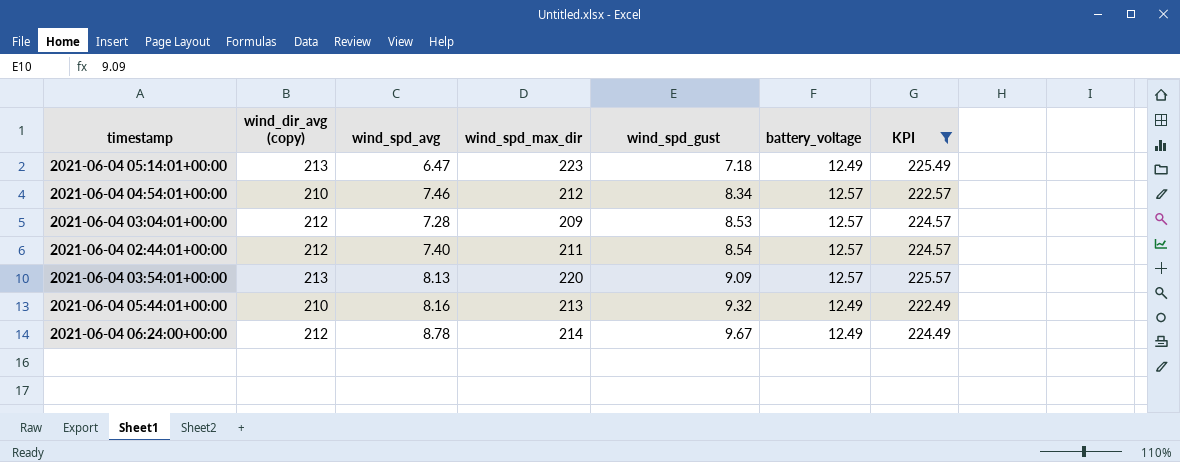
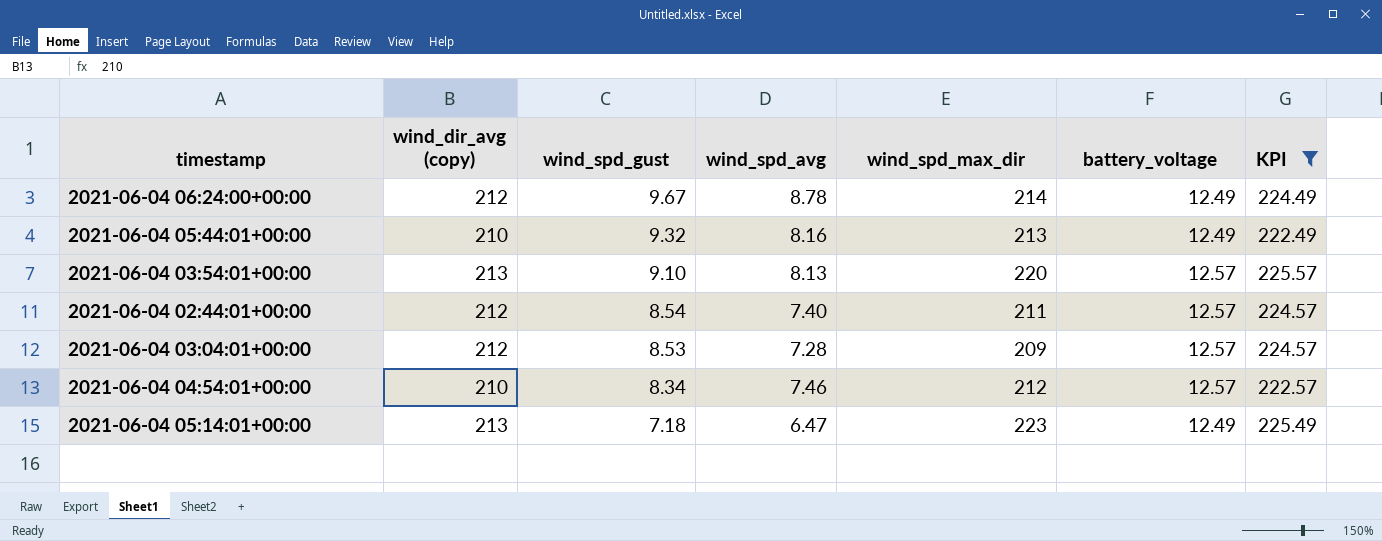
row order: wind_spd_gust ascending -> wind_spd_gust descending
column wind_spd_gust | position: 5 -> 3
2021-06-04 03:54:01+00:00 | wind_spd_gust: 9.09 -> 9.10

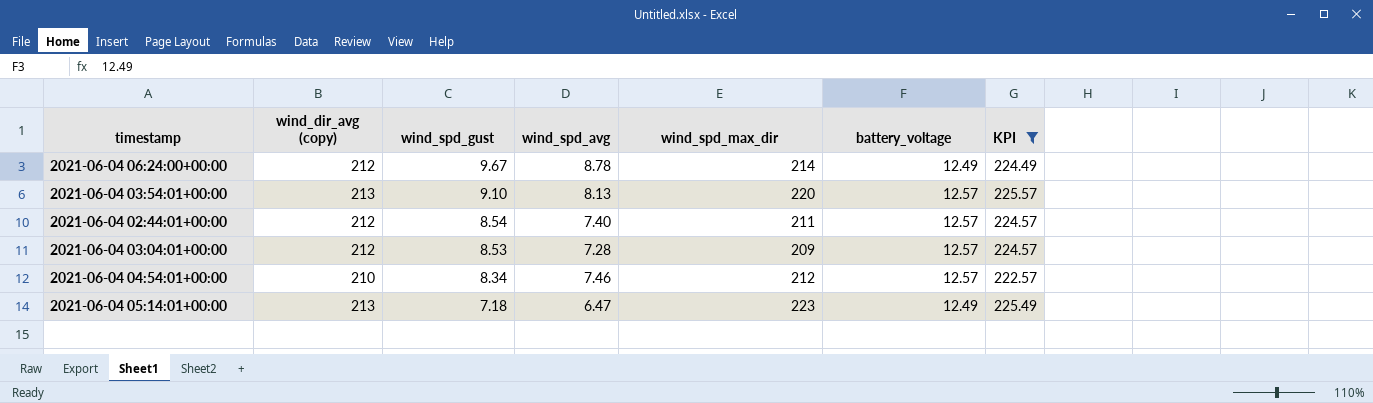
row 2021-06-04 05:44:01+00:00: 210 | 9.32 | 8.16 | 213 | 12.49 | 222.49 -> none

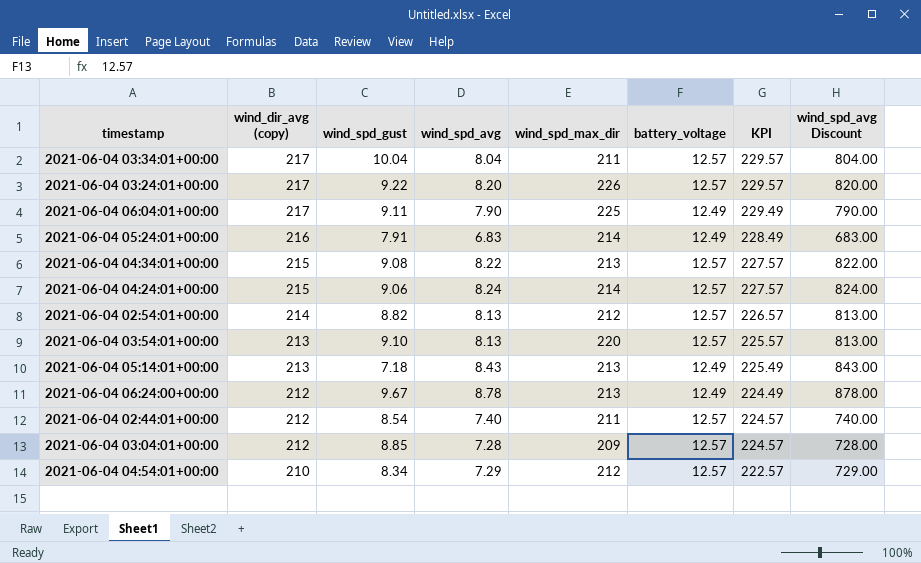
filter: KPI <= 225.57 -> none
row order: wind_spd_gust descending -> wind_dir_avg (copy) descending
column wind_spd_avg Discount | formula: none -> [wind_spd_avg] * 100
2021-06-04 05:14:01+00:00 | wind_spd_avg: 6.47 -> 8.43
2021-06-04 05:14:01+00:00 | wind_spd_max_dir: 223 -> 213
2021-06-04 06:24:00+00:00 | wind_spd_max_dir: 214 -> 213
2021-06-04 03:04:01+00:00 | wind_spd_gust: 8.53 -> 8.85
2021-06-04 04:54:01+00:00 | wind_spd_avg: 7.46 -> 7.29

